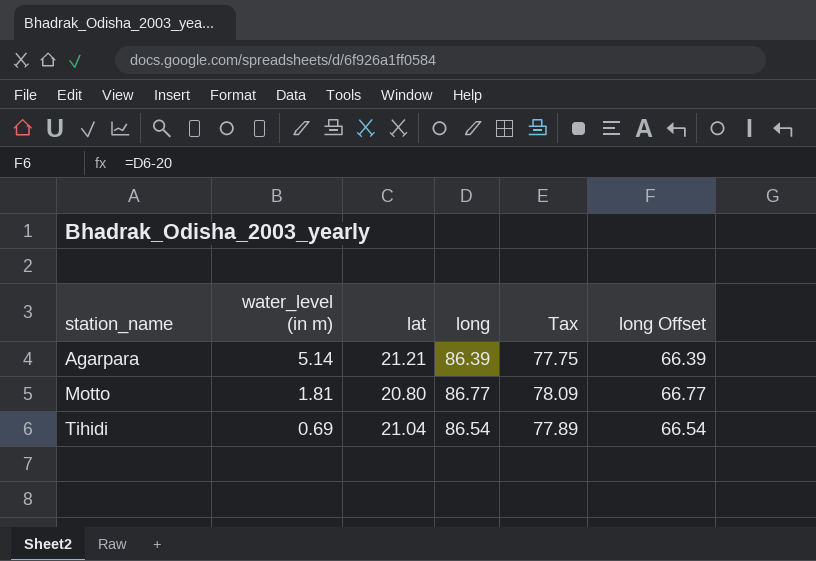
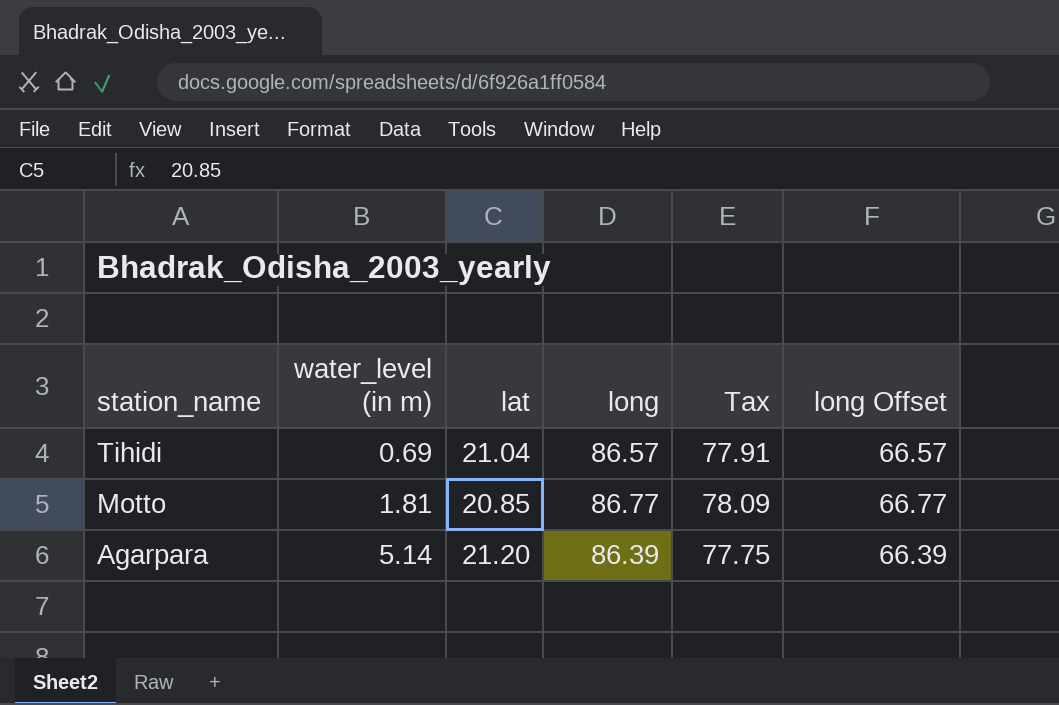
row order: station_name ascending -> station_name descending
Tihidi | long: 86.54 -> 86.57
Tihidi | Tax: 77.89 -> 77.91
Tihidi | long Offset: 66.54 -> 66.57
Motto | lat: 20.80 -> 20.85
Agarpara | lat: 21.21 -> 21.20

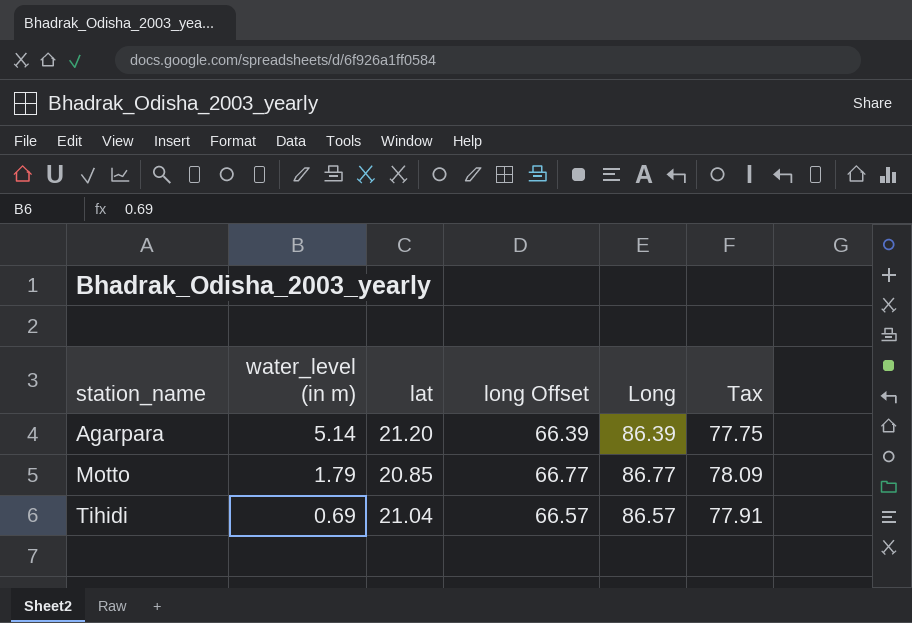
row order: station_name descending -> station_name ascending
column long Offset | position: 6 -> 4
column name: long -> Long
Motto | water_level (in m): 1.81 -> 1.79

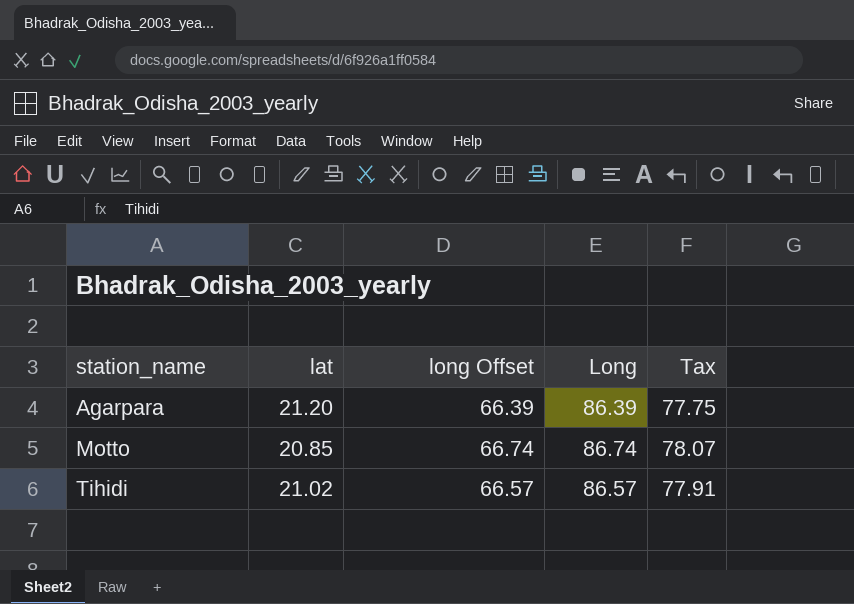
column water_level (in m) | position: 2 -> none
Motto | long Offset: 66.77 -> 66.74
Motto | Long: 86.77 -> 86.74
Motto | Tax: 78.09 -> 78.07
Tihidi | lat: 21.04 -> 21.02

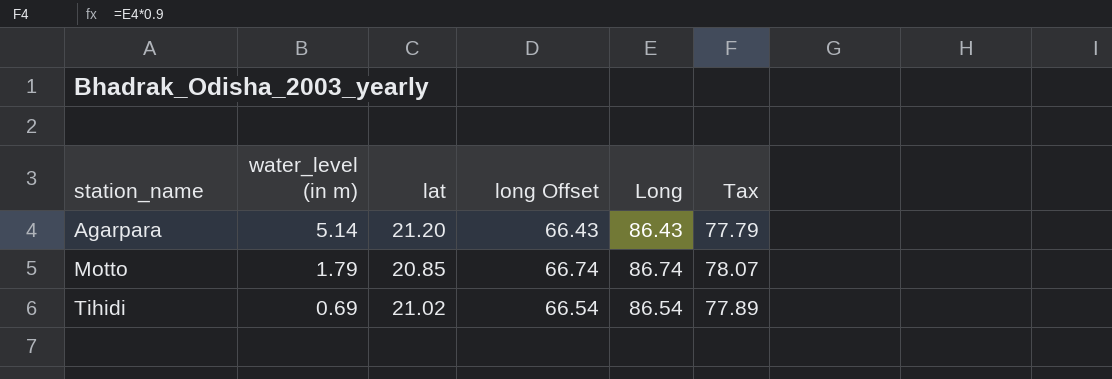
column water_level (in m) | position: none -> 2
Agarpara | long Offset: 66.39 -> 66.43
Agarpara | Long: 86.39 -> 86.43
Agarpara | Tax: 77.75 -> 77.79
Tihidi | long Offset: 66.57 -> 66.54
Tihidi | Long: 86.57 -> 86.54
Tihidi | Tax: 77.91 -> 77.89

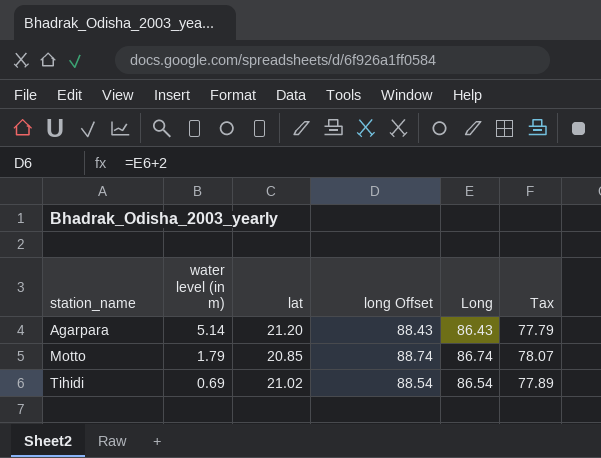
column name: water_level (in m) -> water level (in m)
column long Offset | formula: [Long] - 20 -> [Long] + 2

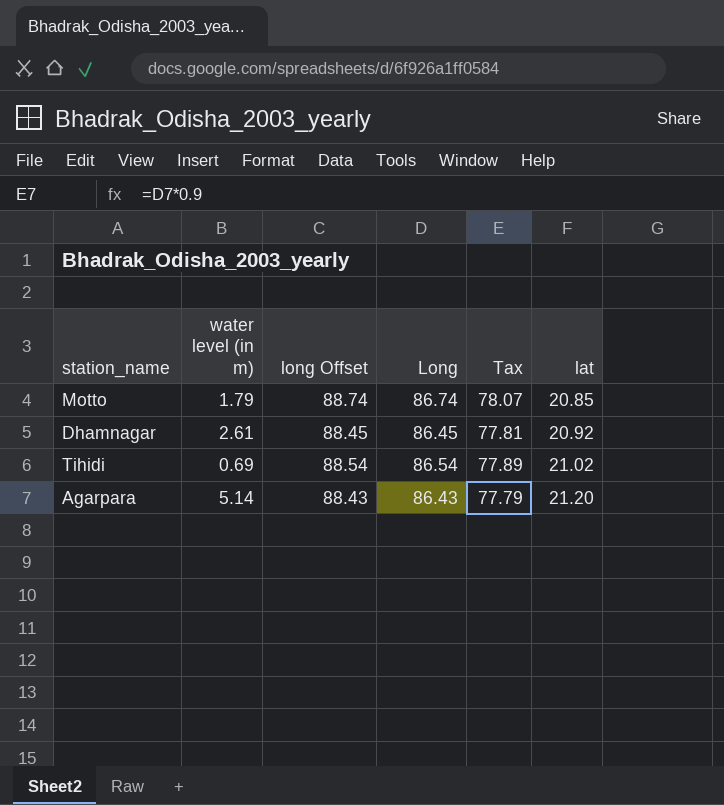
row order: station_name ascending -> lat ascending
column lat | position: 3 -> 6
row Dhamnagar: none -> 2.61 | 88.45 | 86.45 | 77.81 | 20.92

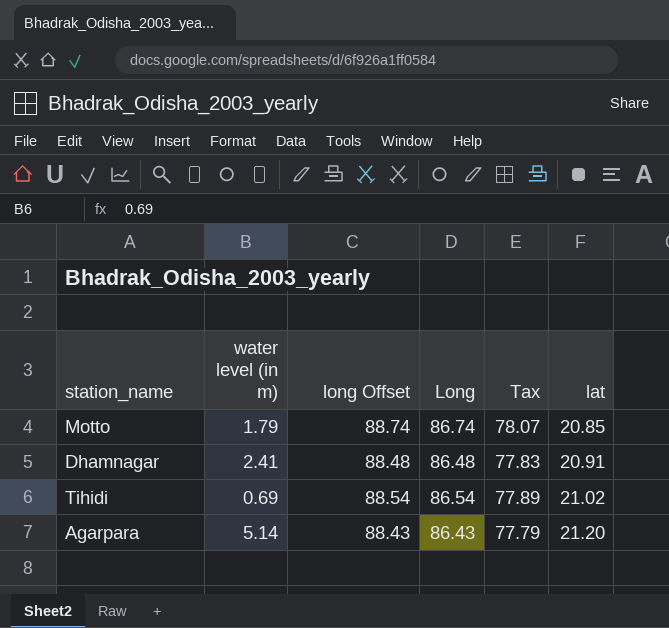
Dhamnagar | water level (in m): 2.61 -> 2.41
Dhamnagar | long Offset: 88.45 -> 88.48
Dhamnagar | Long: 86.45 -> 86.48
Dhamnagar | Tax: 77.81 -> 77.83
Dhamnagar | lat: 20.92 -> 20.91

